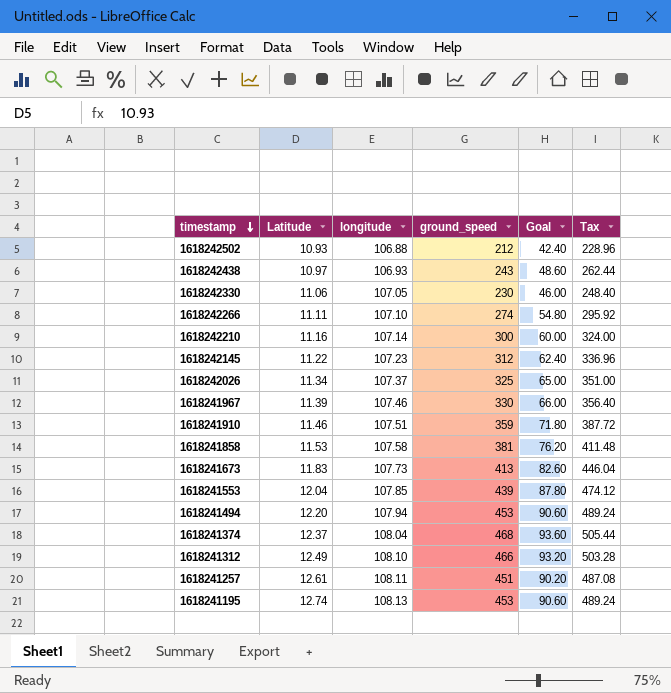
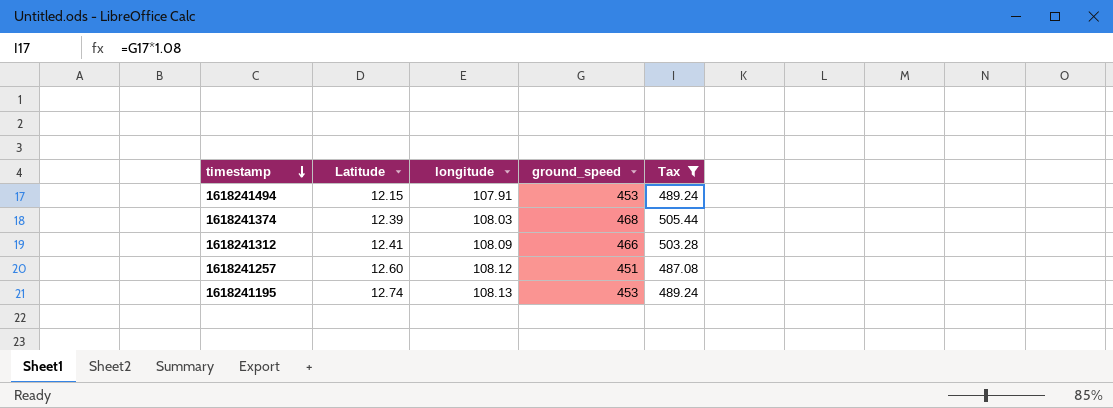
filter: none -> Tax >= 487.08
column Goal | formula: [ground_speed] * 0.2 -> none
1618241494 | Latitude: 12.20 -> 12.15
1618241494 | longitude: 107.94 -> 107.91
1618241374 | Latitude: 12.37 -> 12.39
1618241374 | longitude: 108.04 -> 108.03
1618241312 | Latitude: 12.49 -> 12.41
1618241312 | longitude: 108.10 -> 108.09
1618241257 | Latitude: 12.61 -> 12.60
1618241257 | longitude: 108.11 -> 108.12

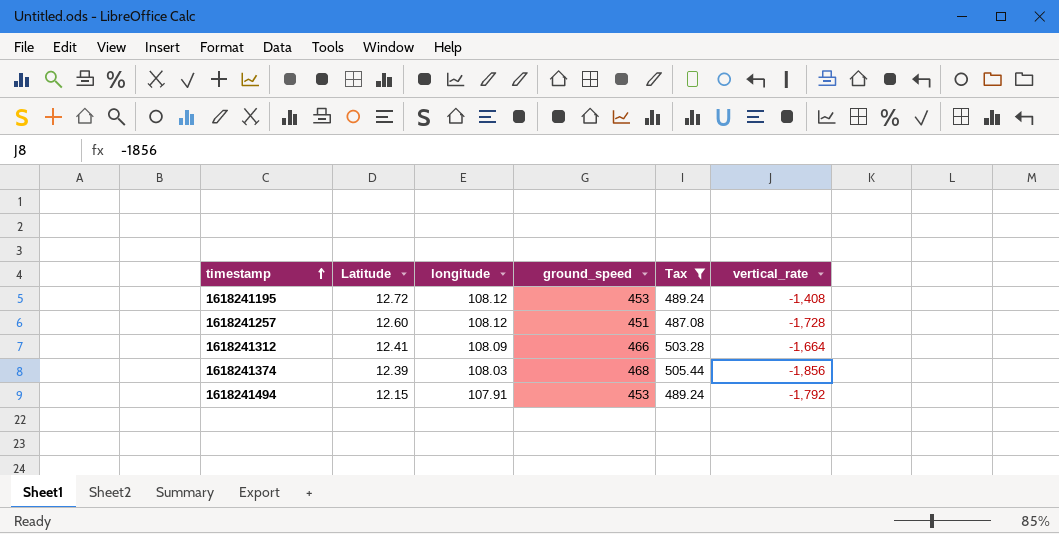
row order: timestamp descending -> timestamp ascending
column vertical_rate | position: none -> 6
1618241195 | Latitude: 12.74 -> 12.72
1618241195 | longitude: 108.13 -> 108.12

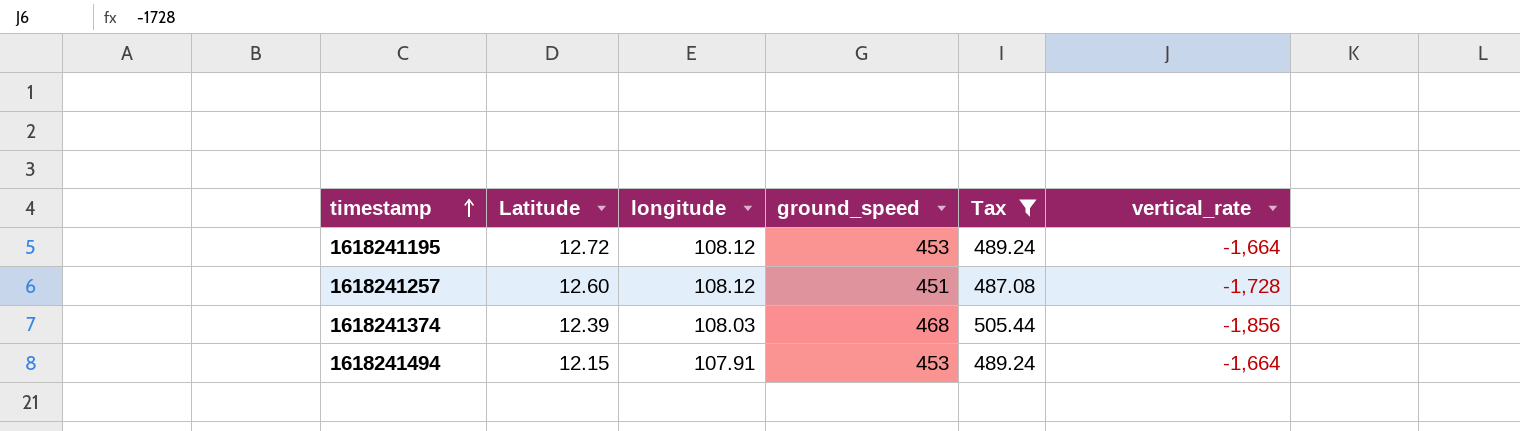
row 1618241312: 12.41 | 108.09 | 466 | 503.28 | -1,664 -> none
1618241195 | vertical_rate: -1,408 -> -1,664
1618241494 | vertical_rate: -1,792 -> -1,664

